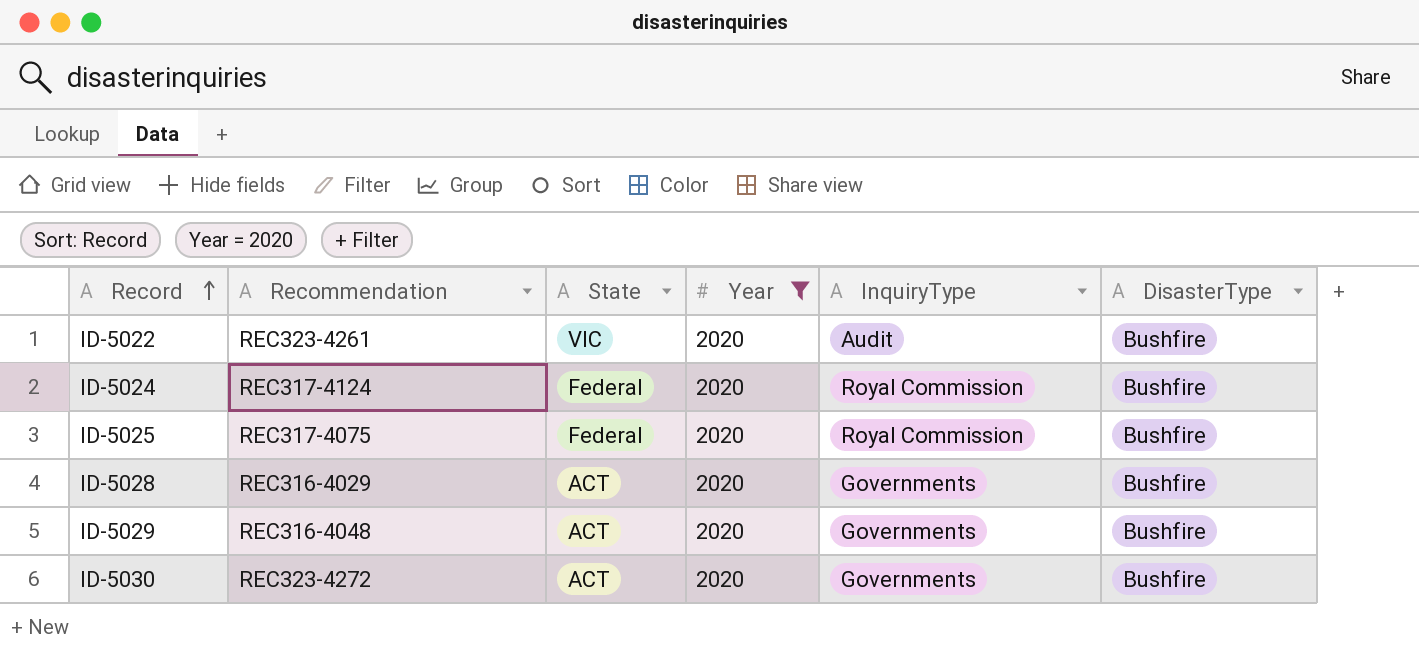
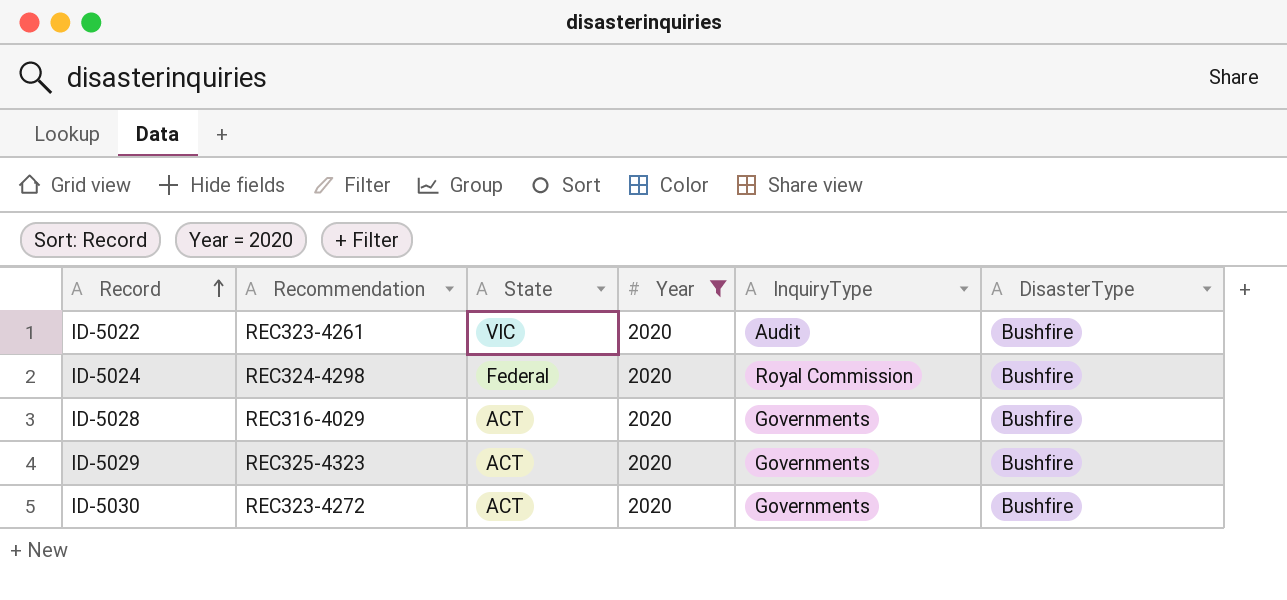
row ID-5025: REC317-4075 | Federal | 2020 | Royal Commission | Bushfire -> none
ID-5024 | Recommendation: REC317-4124 -> REC324-4298
ID-5029 | Recommendation: REC316-4048 -> REC325-4323

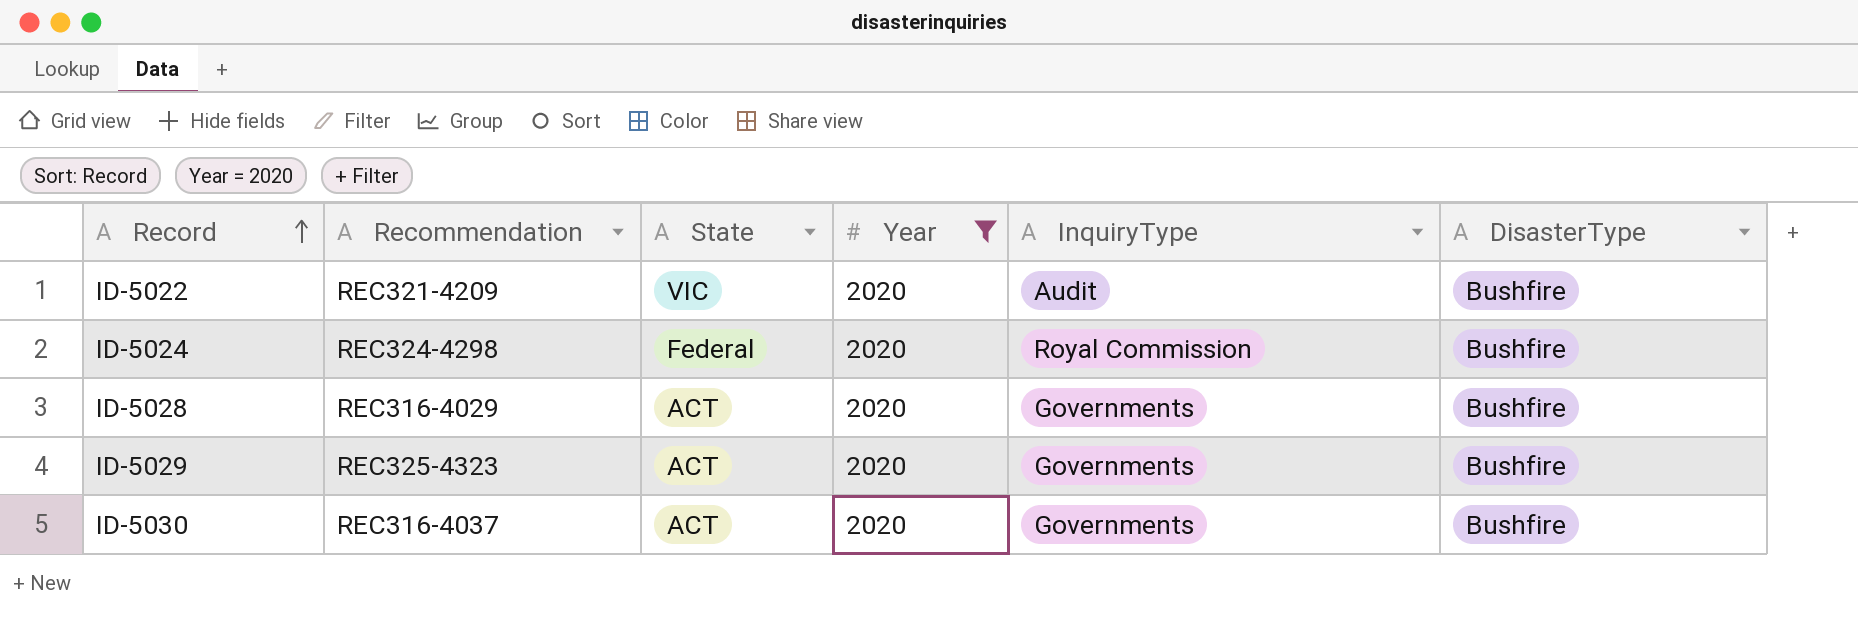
ID-5022 | Recommendation: REC323-4261 -> REC321-4209
ID-5030 | Recommendation: REC323-4272 -> REC316-4037

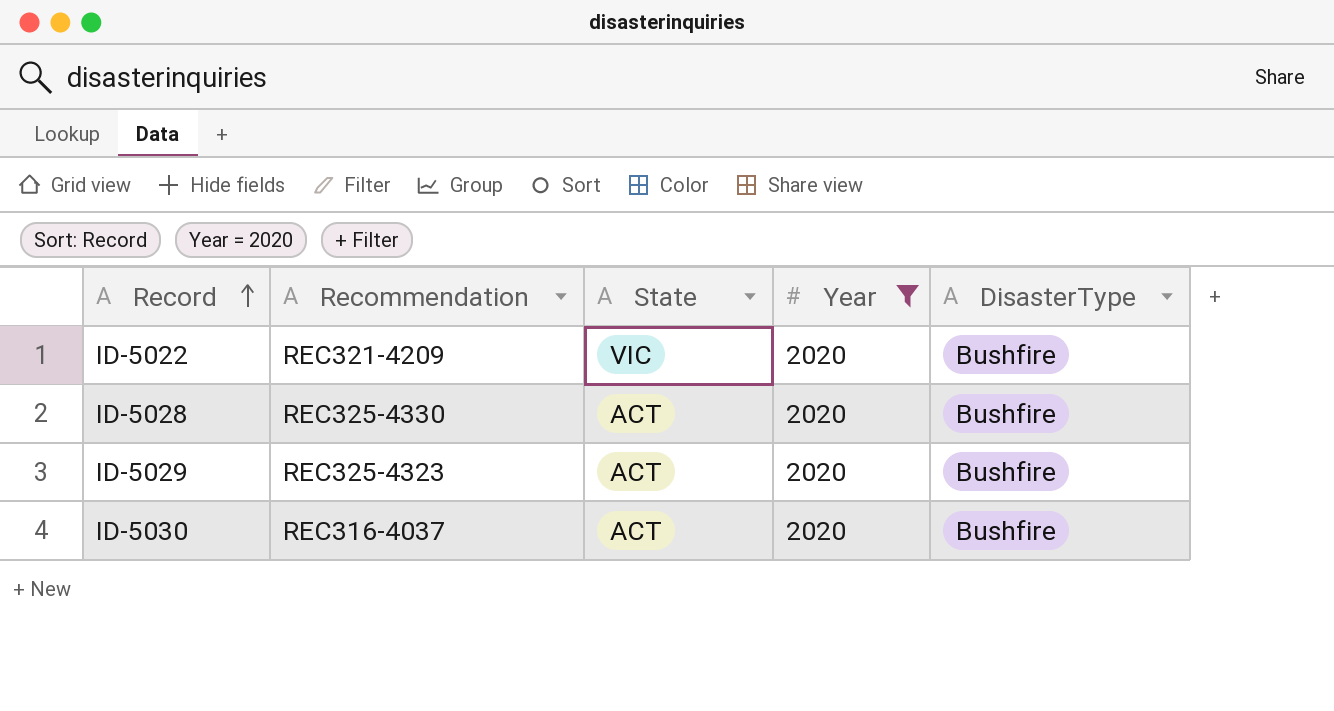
column InquiryType | position: 5 -> none
row ID-5024: REC324-4298 | Federal | 2020 | Royal Commission | Bushfire -> none
ID-5028 | Recommendation: REC316-4029 -> REC325-4330

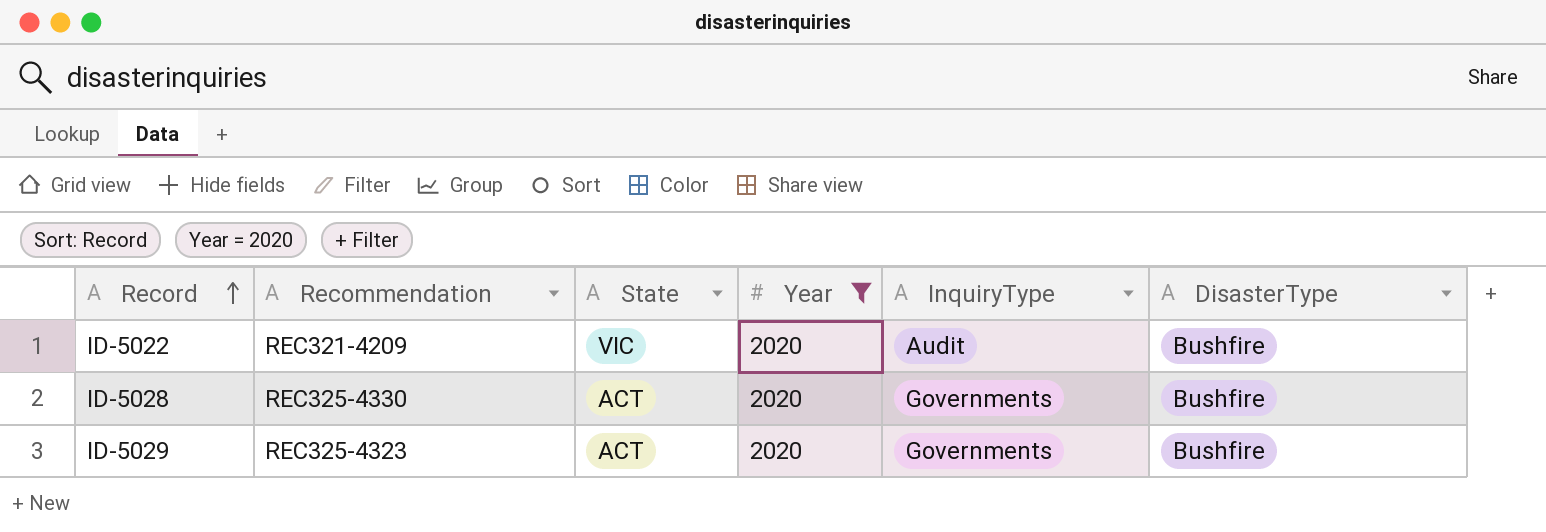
column InquiryType | position: none -> 5
row ID-5030: REC316-4037 | ACT | 2020 | Bushfire -> none

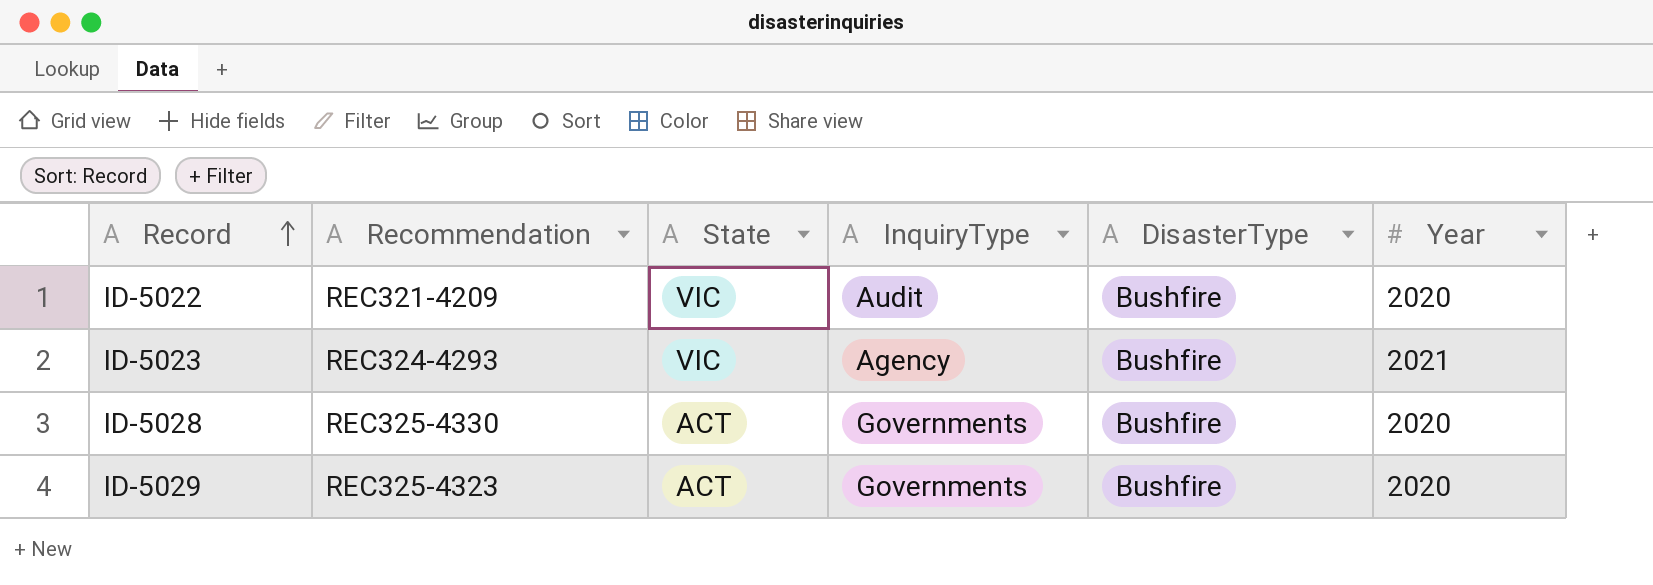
filter: Year = 2020 -> none
column Year | position: 4 -> 6

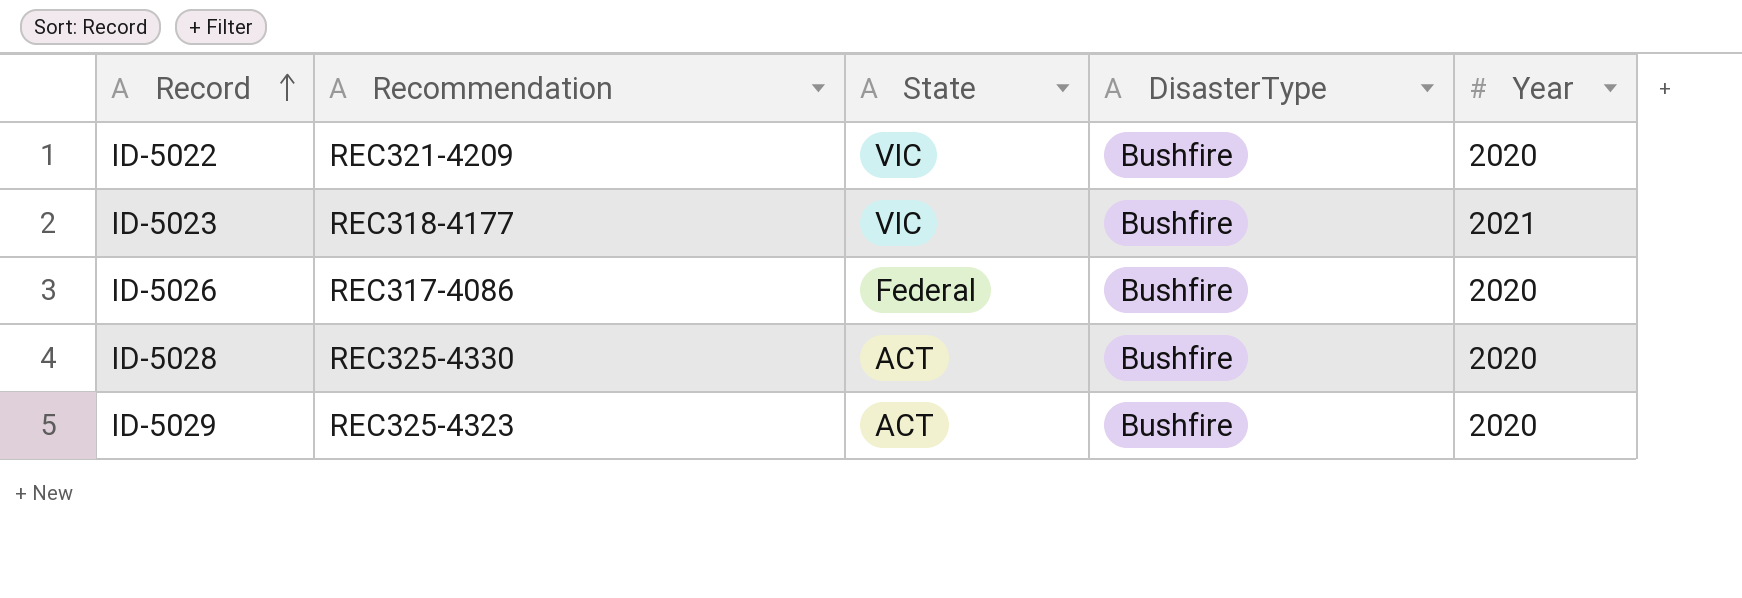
column InquiryType | position: 4 -> none
ID-5023 | Recommendation: REC324-4293 -> REC318-4177
row ID-5026: none -> REC317-4086 | Federal | Bushfire | 2020

